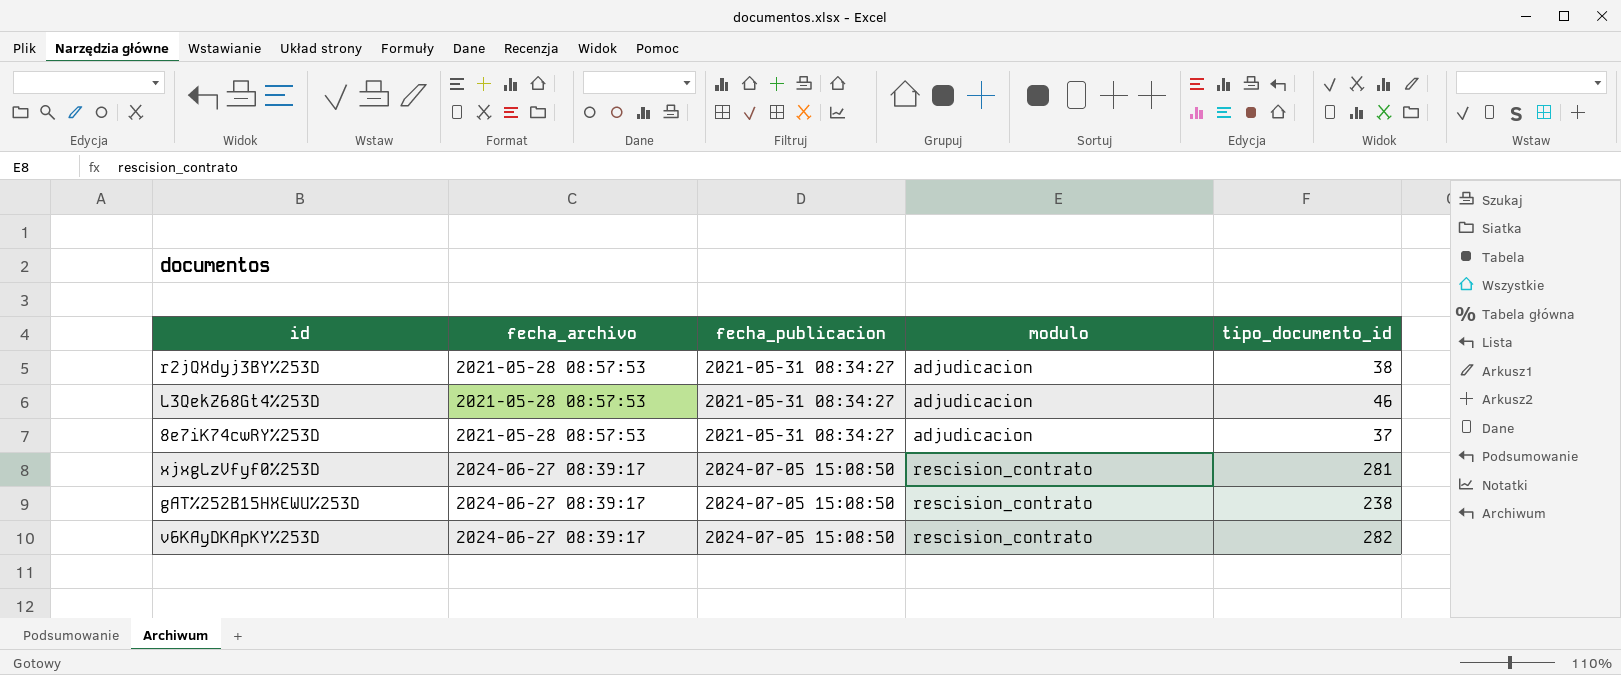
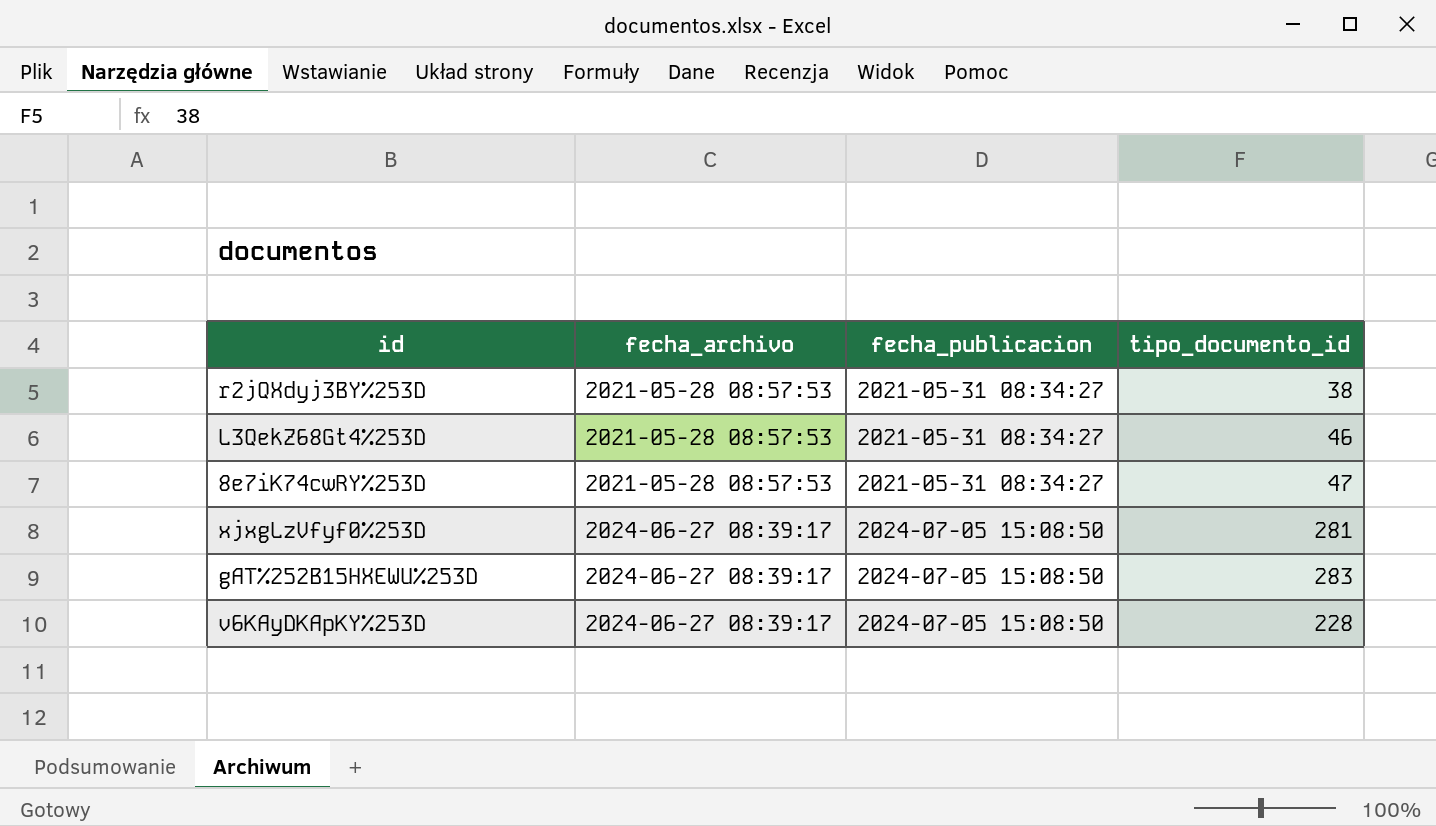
column modulo | position: 4 -> none
8e7iK74cwRY%253D | tipo_documento_id: 37 -> 47
gAT%252B15HXEWU%253D | tipo_documento_id: 238 -> 283
v6KAyDKApKY%253D | tipo_documento_id: 282 -> 228

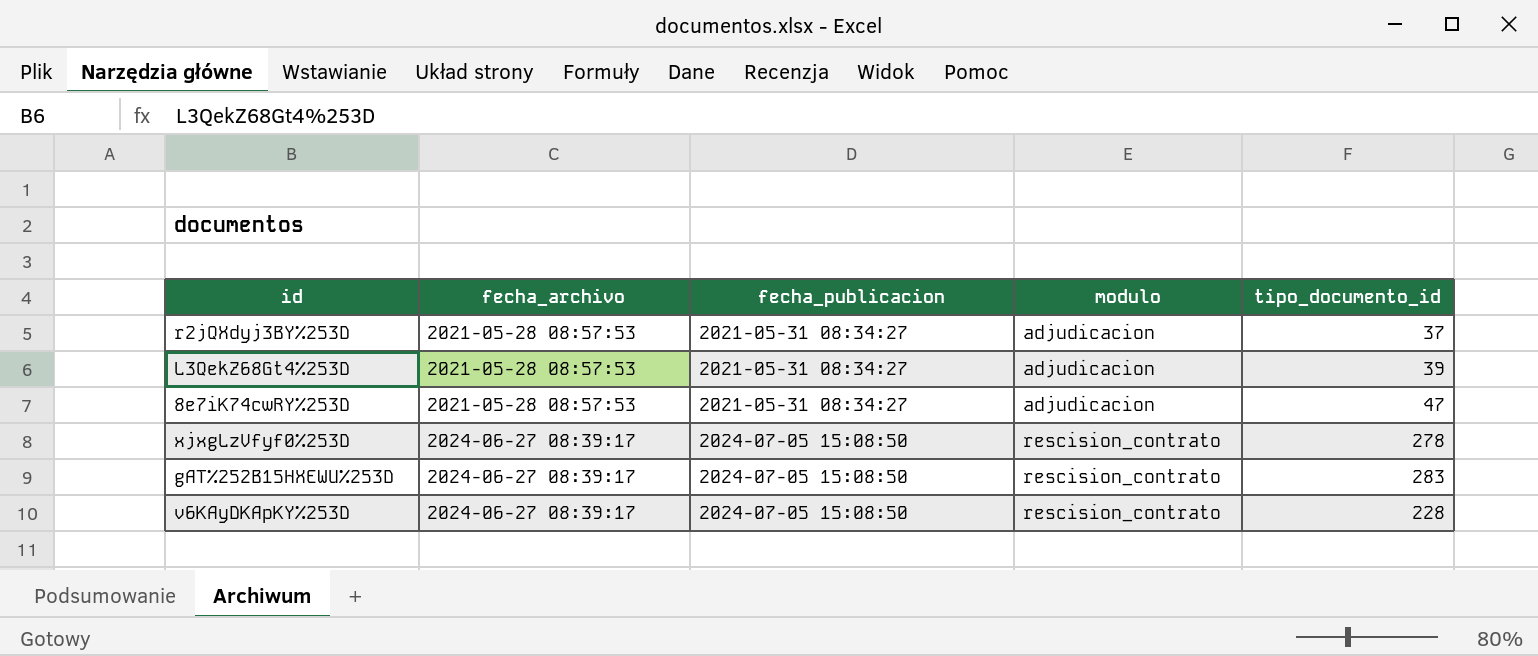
column modulo | position: none -> 4
r2jQXdyj3BY%253D | tipo_documento_id: 38 -> 37
L3QekZ68Gt4%253D | tipo_documento_id: 46 -> 39
xjxgLzVfyf0%253D | tipo_documento_id: 281 -> 278

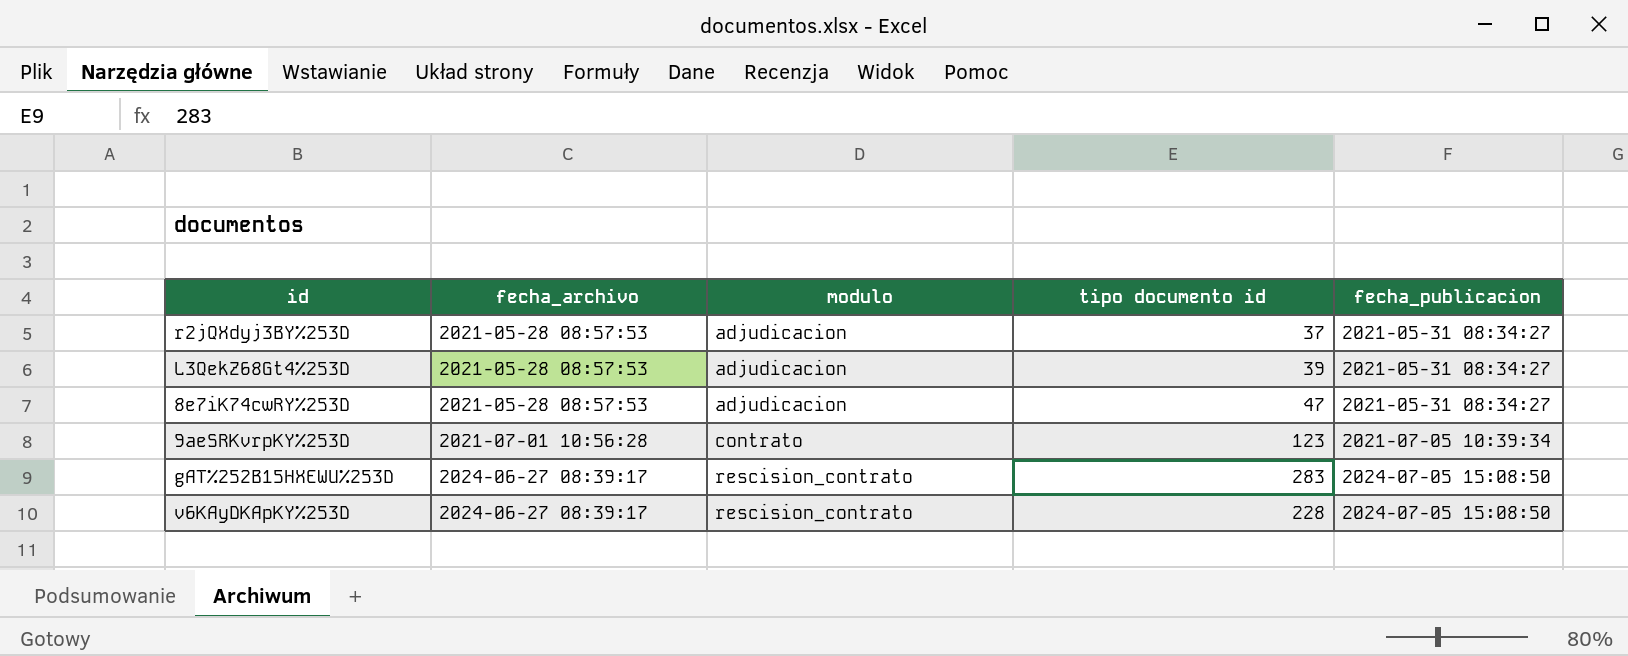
column name: tipo_documento_id -> tipo documento id
column fecha_publicacion | position: 3 -> 5
row xjxgLzVfyf0%253D: 2024-06-27 08:39:17 | 2024-07-05 15:08:50 | rescision_contrato | 278 -> none
row 9aeSRKvrpKY%253D: none -> 2021-07-01 10:56:28 | contrato | 123 | 2021-07-05 10:39:34

